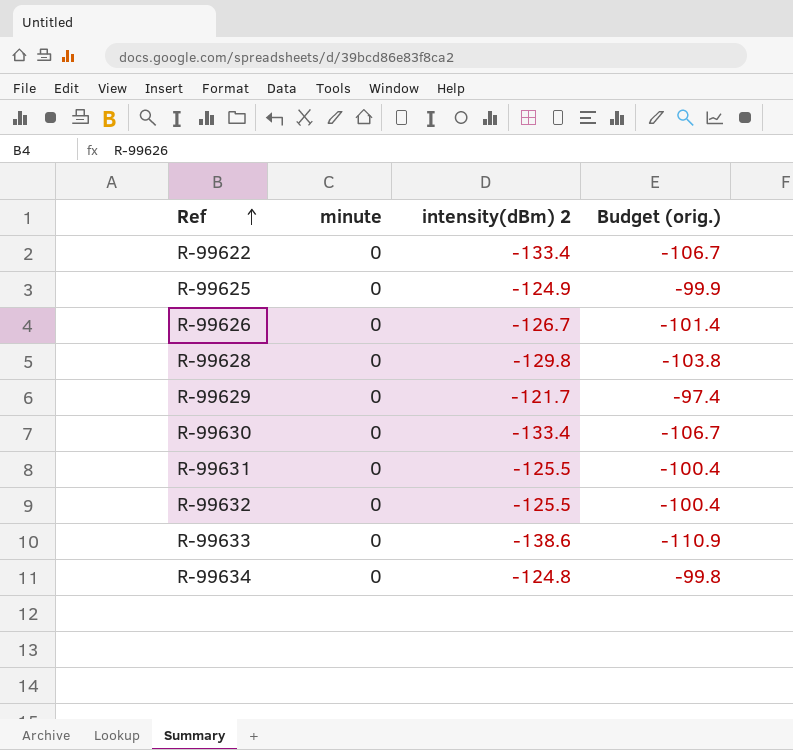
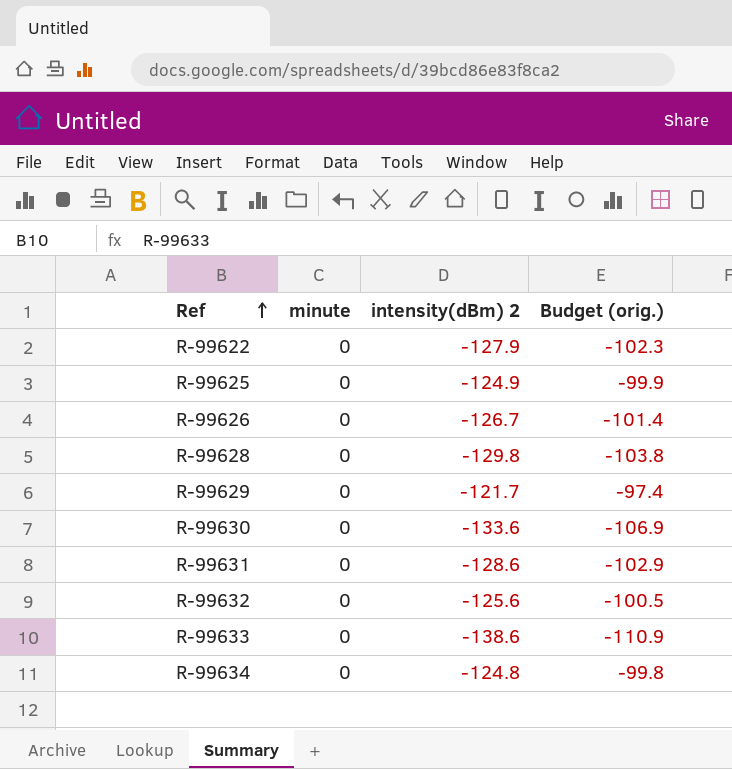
R-99622 | intensity(dBm) 2: -133.4 -> -127.9
R-99622 | Budget (orig.): -106.7 -> -102.3
R-99630 | intensity(dBm) 2: -133.4 -> -133.6
R-99630 | Budget (orig.): -106.7 -> -106.9
R-99631 | intensity(dBm) 2: -125.5 -> -128.6
R-99631 | Budget (orig.): -100.4 -> -102.9
R-99632 | intensity(dBm) 2: -125.5 -> -125.6
R-99632 | Budget (orig.): -100.4 -> -100.5

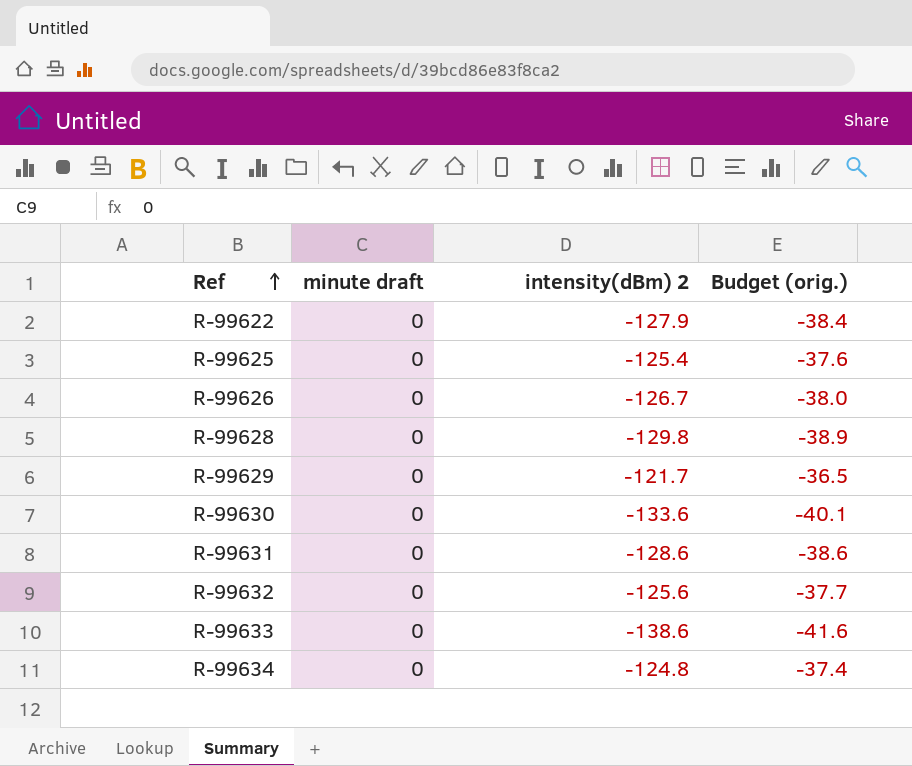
column name: minute -> minute draft
column Budget (orig.) | formula: [intensity(dBm) 2] * 0.8 -> [intensity(dBm) 2] * 0.3
R-99625 | intensity(dBm) 2: -124.9 -> -125.4

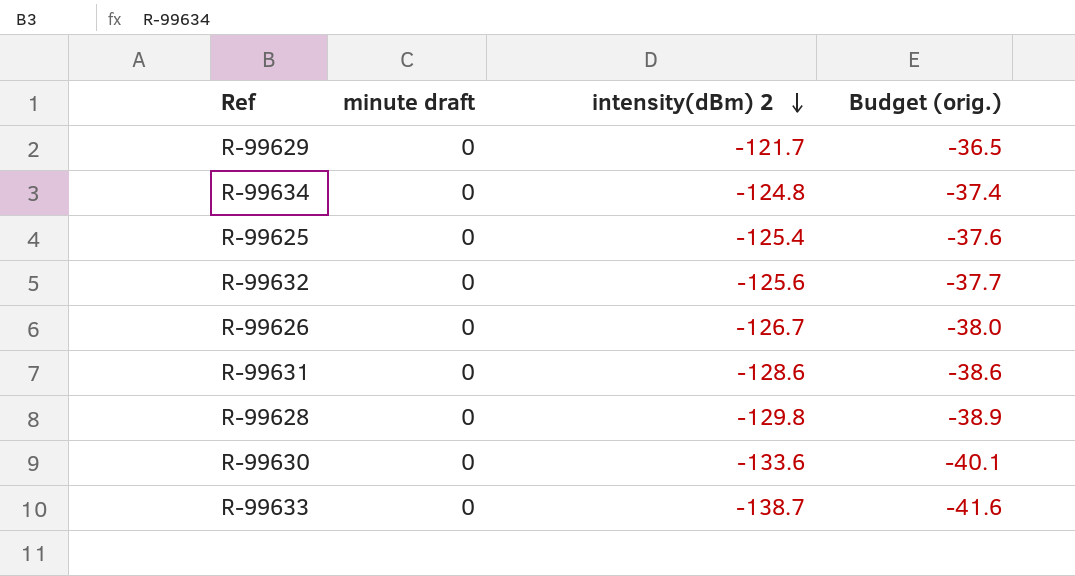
row order: Ref ascending -> intensity(dBm) 2 descending
row R-99622: 0 | -127.9 | -38.4 -> none
R-99633 | intensity(dBm) 2: -138.6 -> -138.7

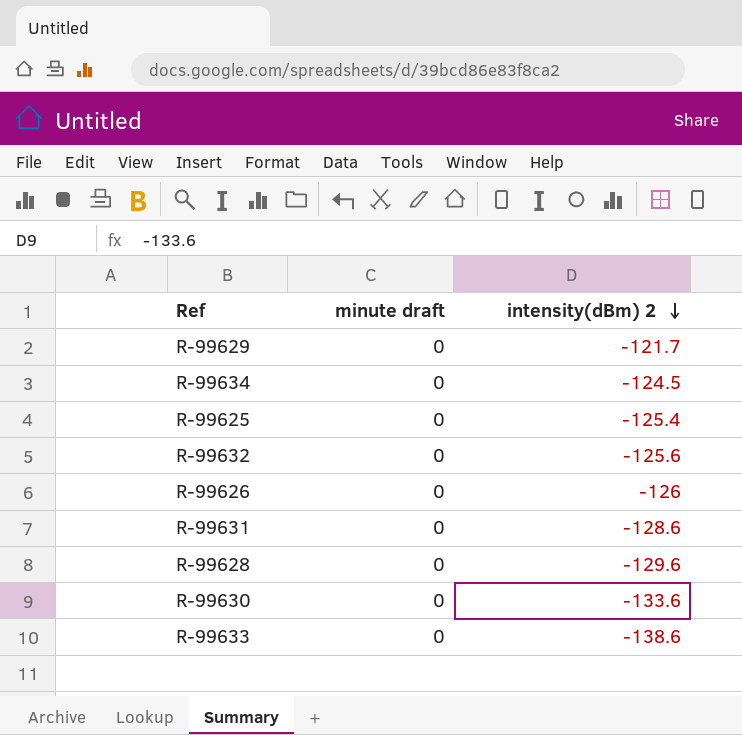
column Budget (orig.) | formula: [intensity(dBm) 2] * 0.3 -> none
R-99634 | intensity(dBm) 2: -124.8 -> -124.5
R-99626 | intensity(dBm) 2: -126.7 -> -126
R-99628 | intensity(dBm) 2: -129.8 -> -129.6
R-99633 | intensity(dBm) 2: -138.7 -> -138.6

